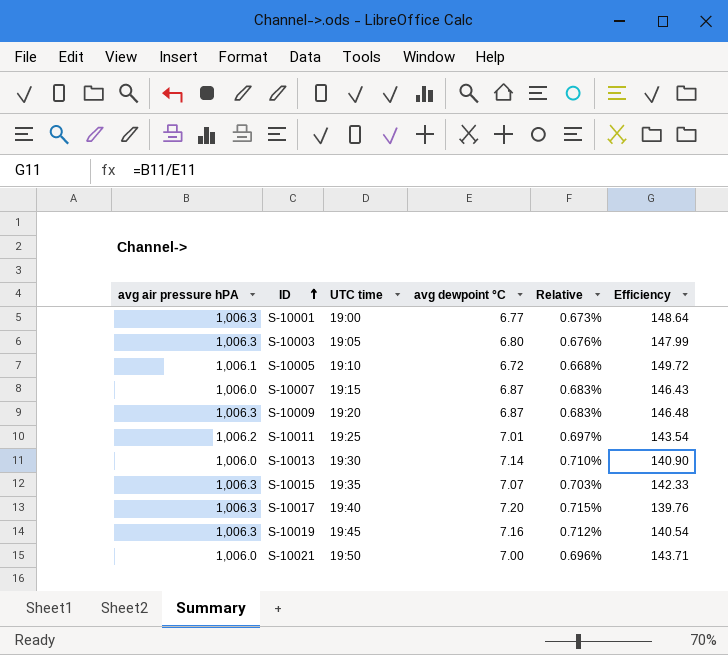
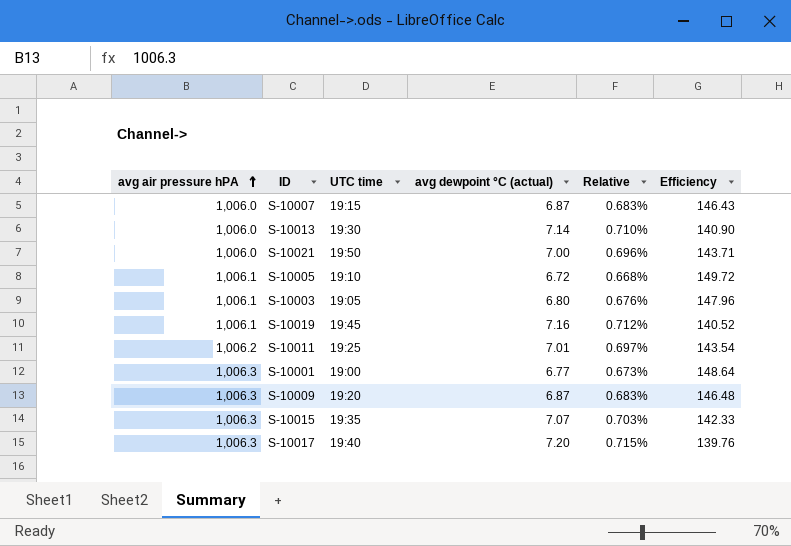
row order: ID ascending -> avg air pressure hPA ascending
column name: avg dewpoint °C -> avg dewpoint °C (actual)
S-10003 | avg air pressure hPA: 1,006.3 -> 1,006.1
S-10003 | Efficiency: 147.99 -> 147.96
S-10019 | avg air pressure hPA: 1,006.3 -> 1,006.1
S-10019 | Efficiency: 140.54 -> 140.52

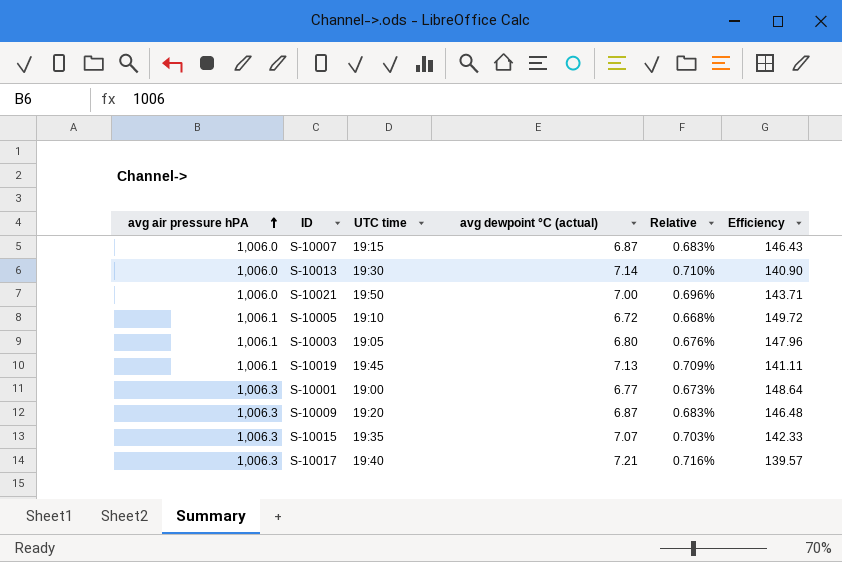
row S-10011: 1,006.2 | 19:25 | 7.01 | 0.697% | 143.54 -> none
S-10019 | avg dewpoint °C (actual): 7.16 -> 7.13
S-10019 | Relative: 0.712% -> 0.709%
S-10019 | Efficiency: 140.52 -> 141.11
S-10017 | avg dewpoint °C (actual): 7.20 -> 7.21
S-10017 | Relative: 0.715% -> 0.716%
S-10017 | Efficiency: 139.76 -> 139.57

